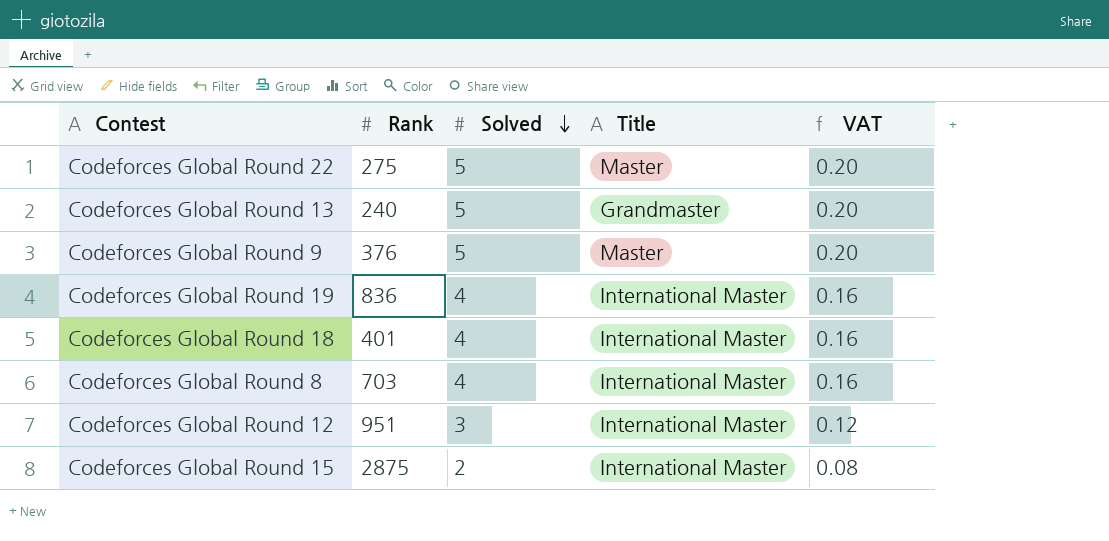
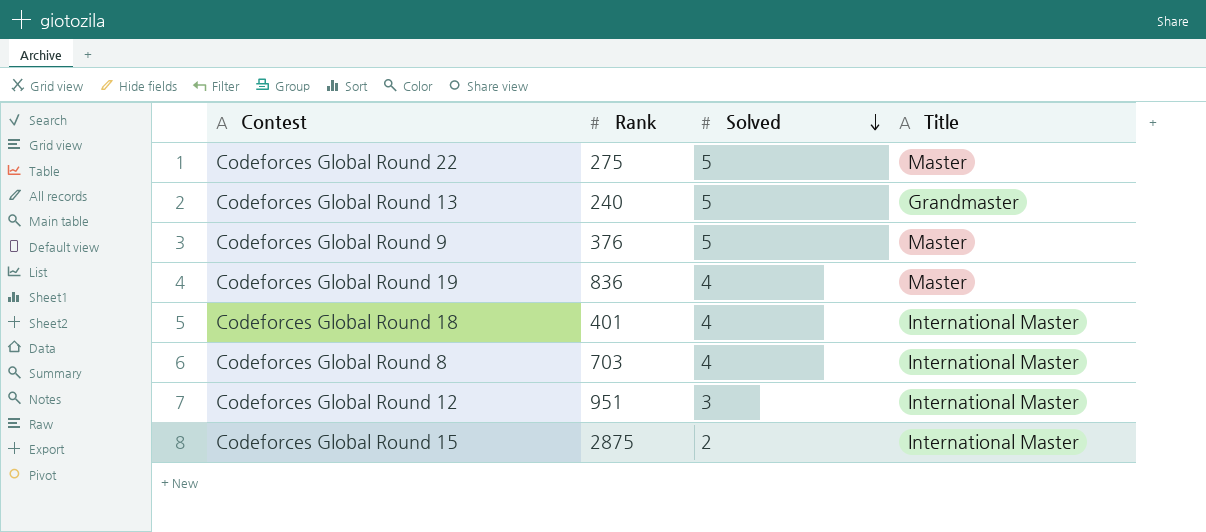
column VAT | formula: [Solved] * 0.04 -> none
Codeforces Global Round 19 | Title: International Master -> Master

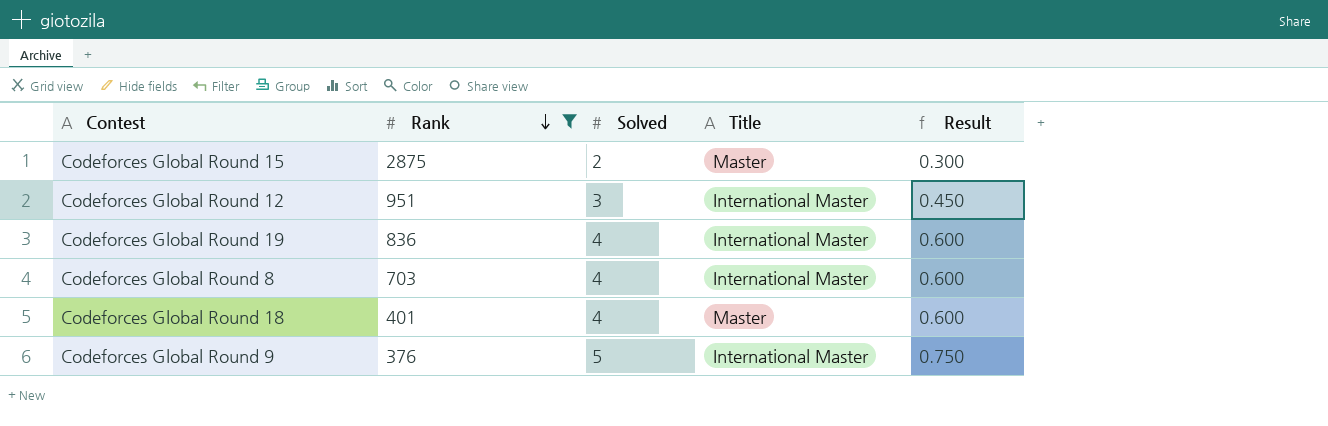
filter: none -> Rank >= 376
row order: Solved descending -> Rank descending
column Result | formula: none -> [Solved] * 0.15
Codeforces Global Round 15 | Title: International Master -> Master
Codeforces Global Round 19 | Title: Master -> International Master
Codeforces Global Round 18 | Title: International Master -> Master
Codeforces Global Round 9 | Title: Master -> International Master

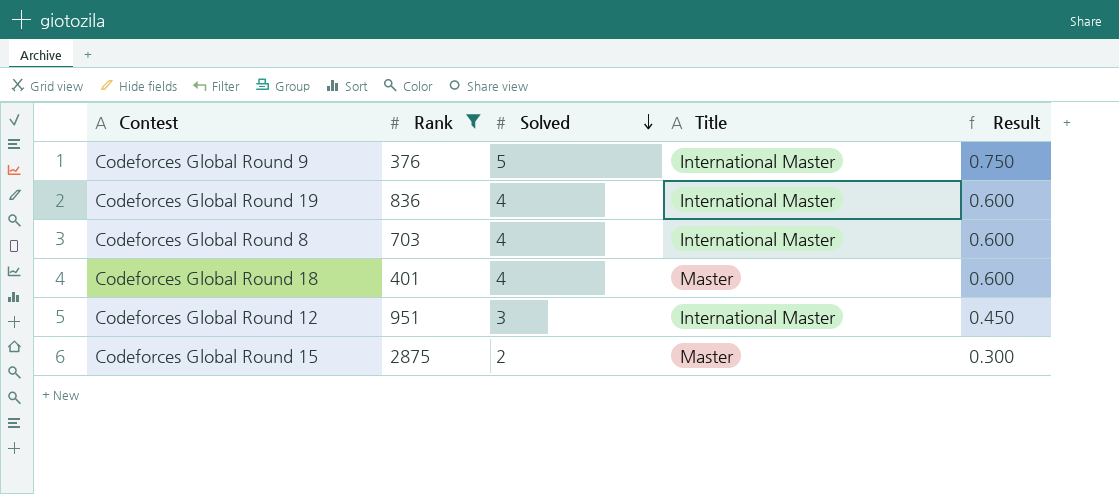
row order: Rank descending -> Solved descending

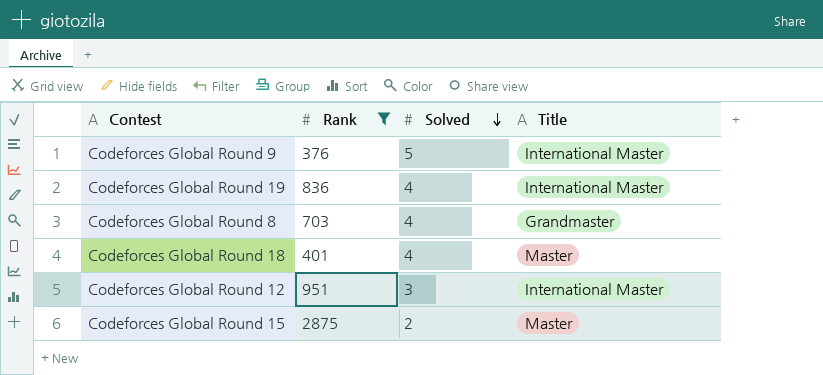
column Result | formula: [Solved] * 0.15 -> none
Codeforces Global Round 8 | Title: International Master -> Grandmaster

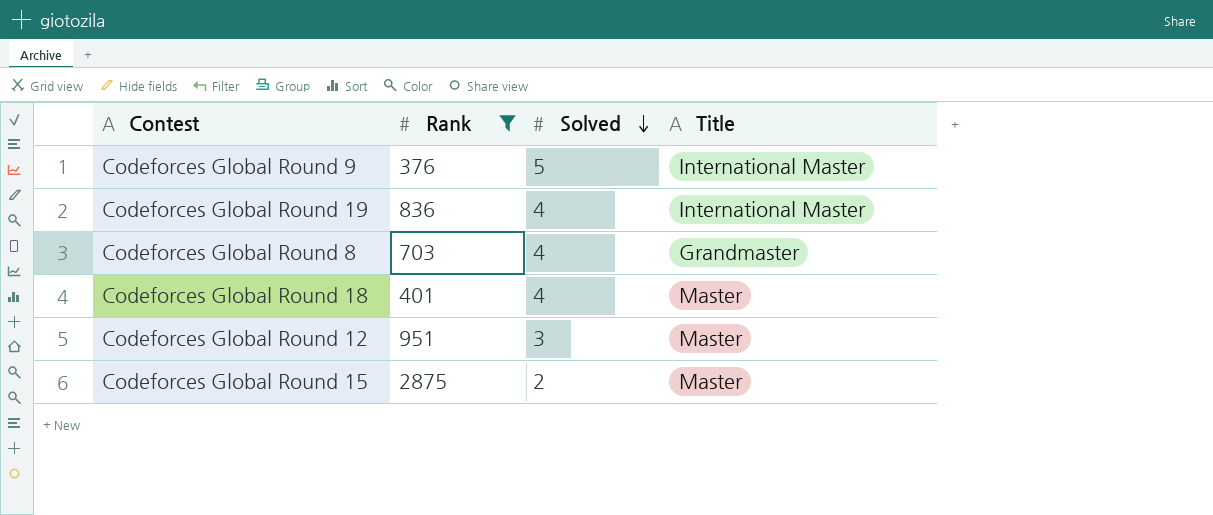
Codeforces Global Round 12 | Title: International Master -> Master

